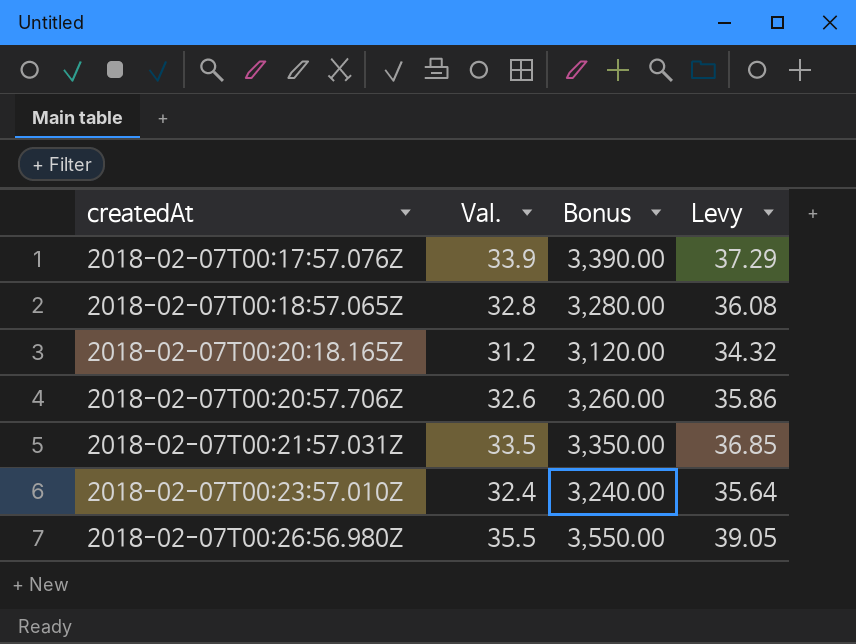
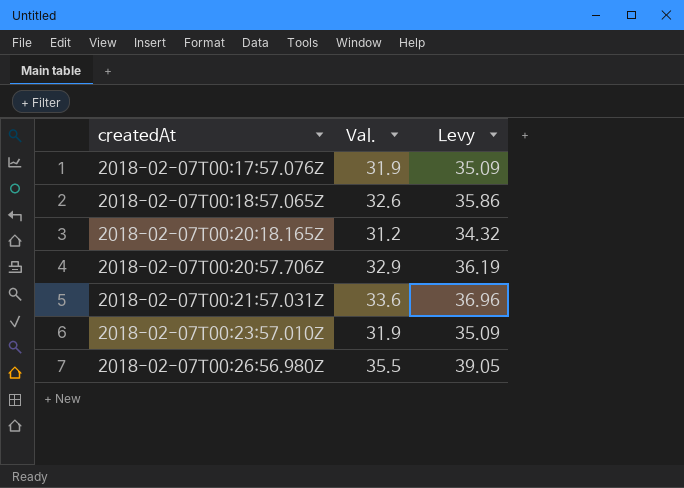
column Bonus | formula: [Val.] * 100 -> none
2018-02-07T00:17:57.076Z | Val.: 33.9 -> 31.9
2018-02-07T00:17:57.076Z | Levy: 37.29 -> 35.09
2018-02-07T00:18:57.065Z | Val.: 32.8 -> 32.6
2018-02-07T00:18:57.065Z | Levy: 36.08 -> 35.86
2018-02-07T00:20:57.706Z | Val.: 32.6 -> 32.9
2018-02-07T00:20:57.706Z | Levy: 35.86 -> 36.19
2018-02-07T00:21:57.031Z | Val.: 33.5 -> 33.6
2018-02-07T00:21:57.031Z | Levy: 36.85 -> 36.96
2018-02-07T00:23:57.010Z | Val.: 32.4 -> 31.9
2018-02-07T00:23:57.010Z | Levy: 35.64 -> 35.09

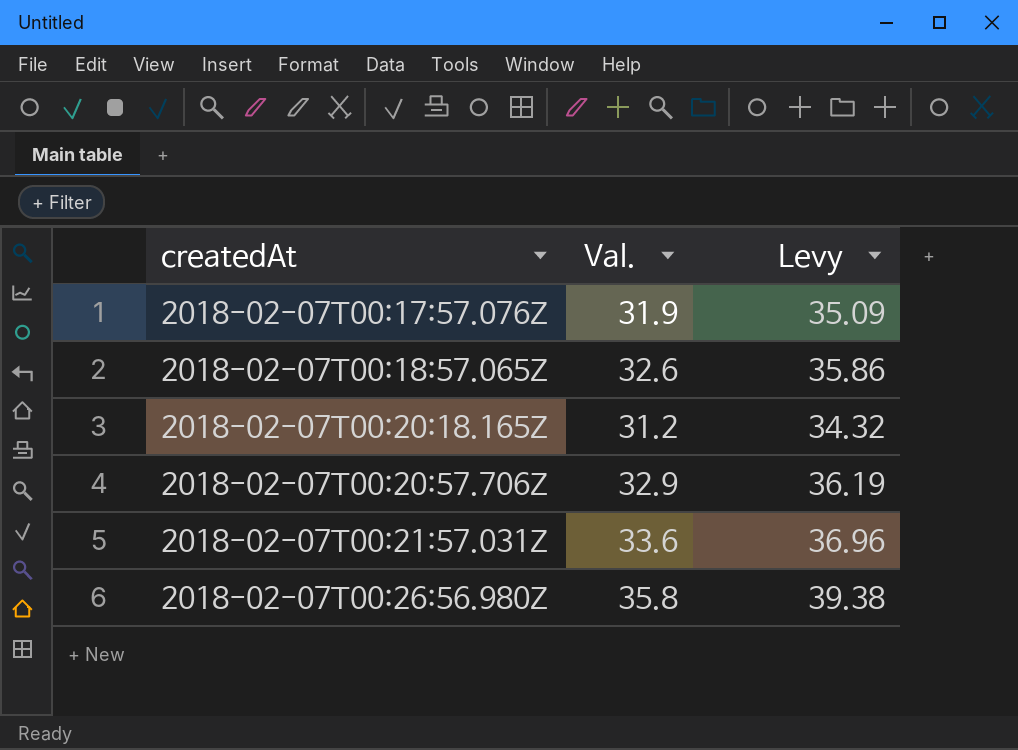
row 2018-02-07T00:23:57.010Z: 31.9 | 35.09 -> none
2018-02-07T00:26:56.980Z | Val.: 35.5 -> 35.8
2018-02-07T00:26:56.980Z | Levy: 39.05 -> 39.38

